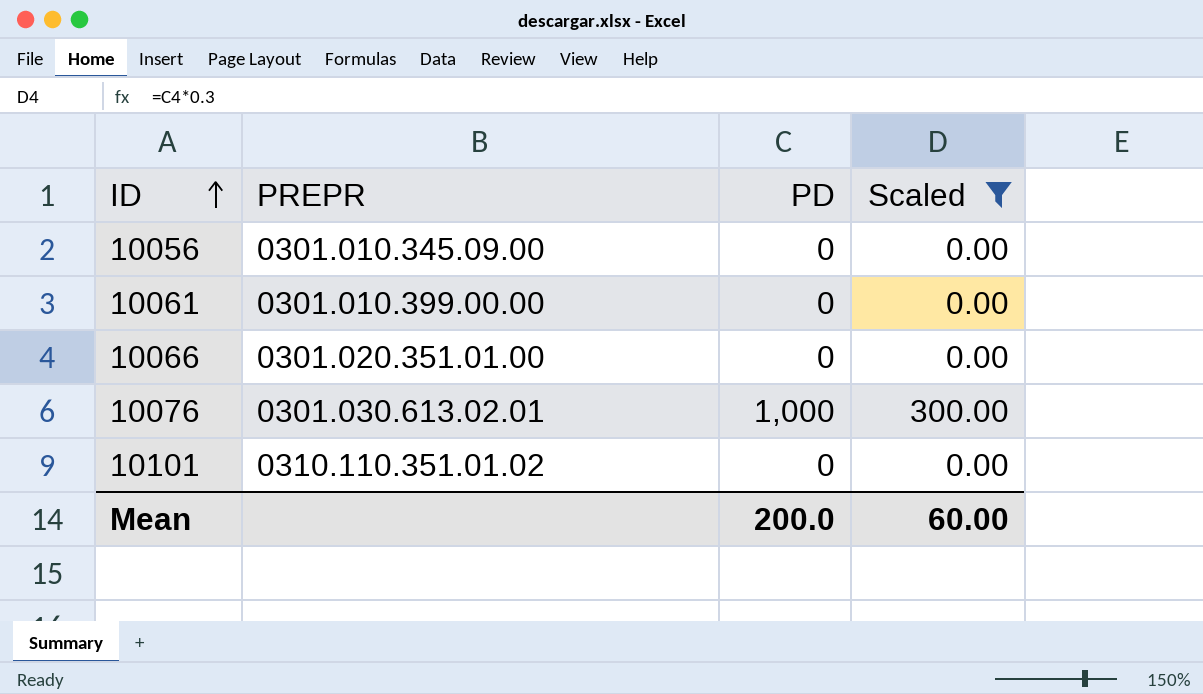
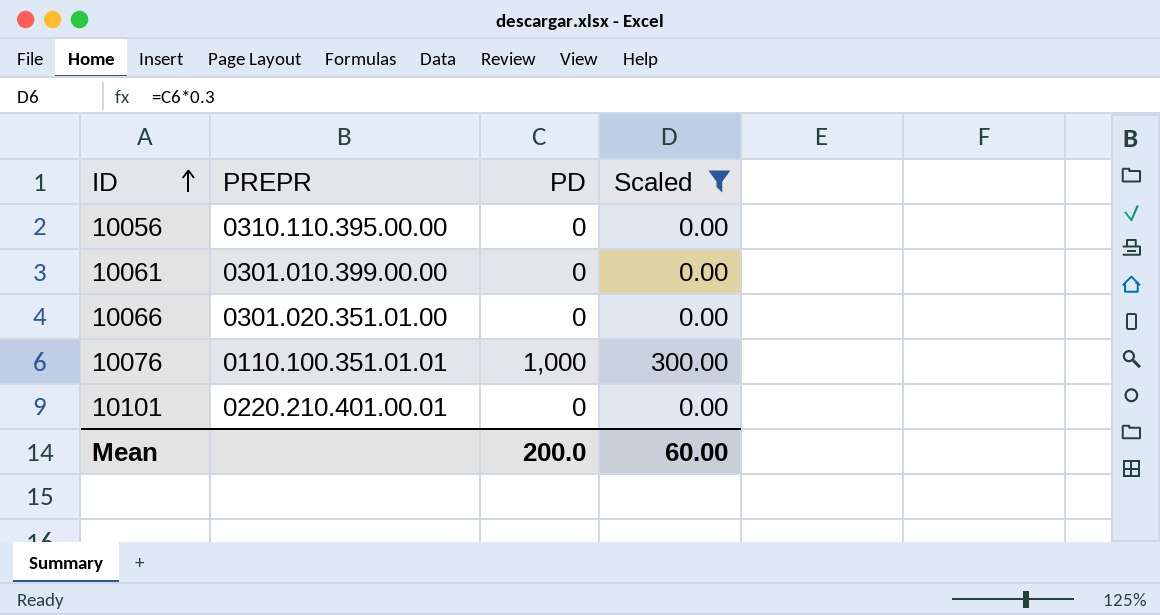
10056 | PREPR: 0301.010.345.09.00 -> 0310.110.395.00.00
10076 | PREPR: 0301.030.613.02.01 -> 0110.100.351.01.01
10101 | PREPR: 0310.110.351.01.02 -> 0220.210.401.00.01

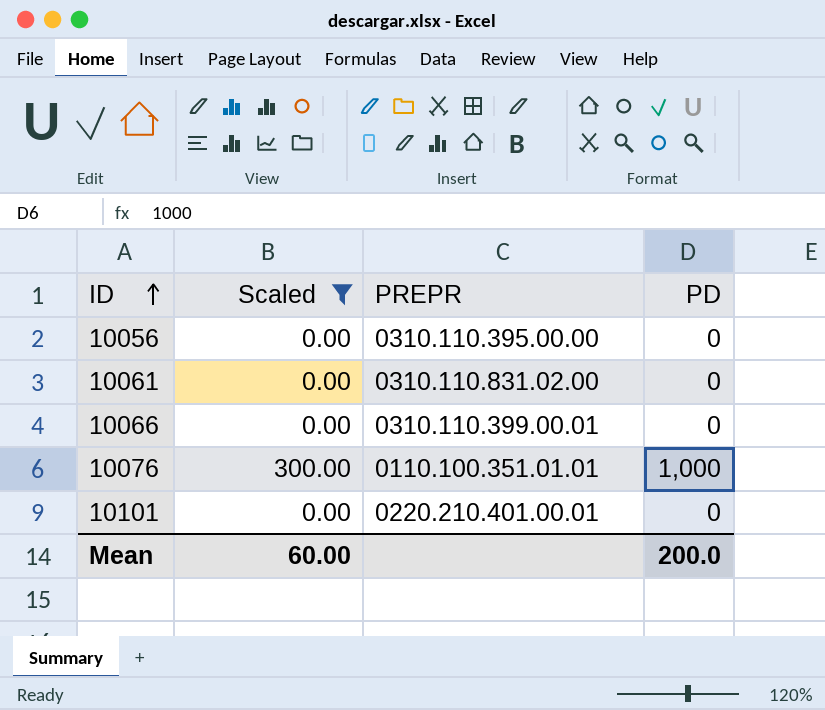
column Scaled | position: 4 -> 2
10061 | PREPR: 0301.010.399.00.00 -> 0310.110.831.02.00
10066 | PREPR: 0301.020.351.01.00 -> 0310.110.399.00.01

